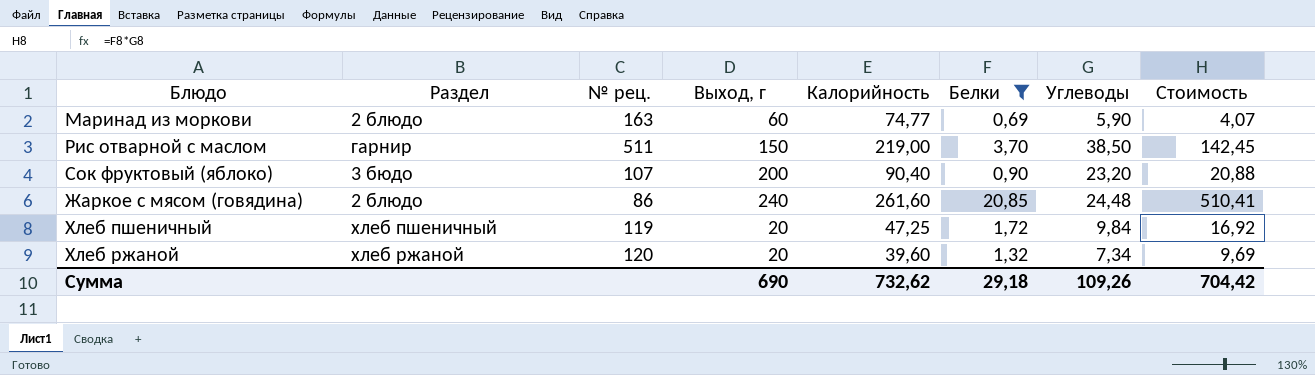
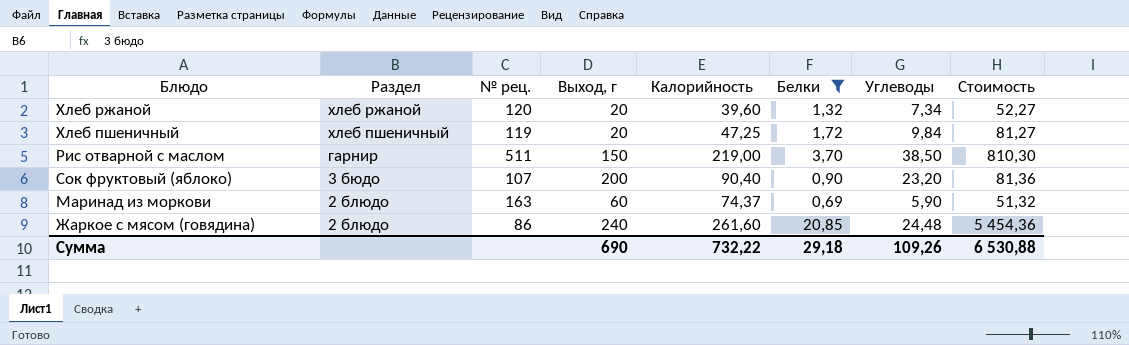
row order: none -> Раздел descending
column Стоимость | formula: [Белки] * [Углеводы] -> [Калорийность] * [Белки]
Маринад из моркови | Калорийность: 74,77 -> 74,37
Сумма | Калорийность: 732,62 -> 732,22
Сумма | Стоимость: 704,42 -> 6 530,88

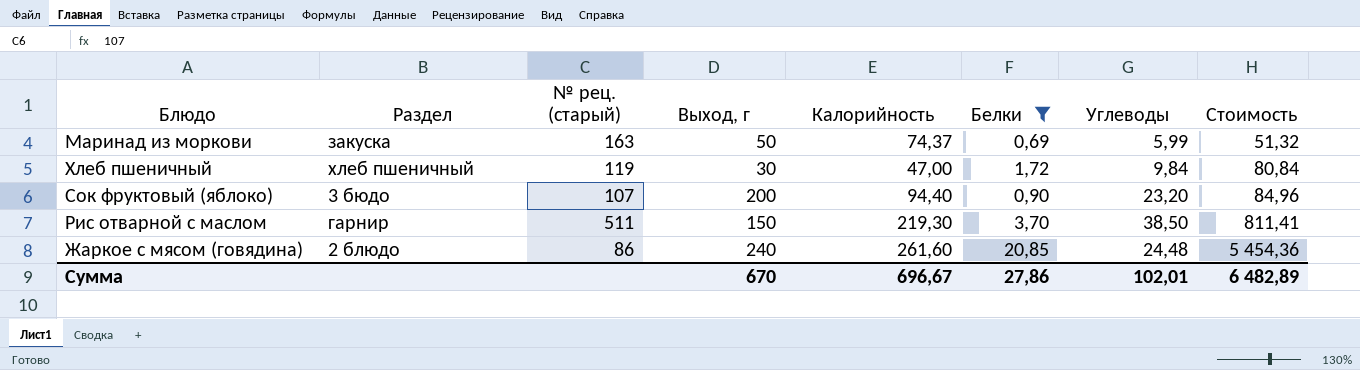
row order: Раздел descending -> Стоимость ascending
column name: № рец. -> № рец. (старый)
row Хлеб ржаной: хлеб ржаной | 120 | 20 | 39,60 | 1,32 | 7,34 | 52,27 -> none
Маринад из моркови | Раздел: 2 блюдо -> закуска
Маринад из моркови | Выход, г: 60 -> 50
Маринад из моркови | Углеводы: 5,90 -> 5,99
Хлеб пшеничный | Выход, г: 20 -> 30
Хлеб пшеничный | Калорийность: 47,25 -> 47,00
Хлеб пшеничный | Стоимость: 81,27 -> 80,84
Сок фруктовый (яблоко) | Калорийность: 90,40 -> 94,40
Сок фруктовый (яблоко) | Стоимость: 81,36 -> 84,96
Рис отварной с маслом | Калорийность: 219,00 -> 219,30
Рис отварной с маслом | Стоимость: 810,30 -> 811,41
Сумма | Выход, г: 690 -> 670
Сумма | Калорийность: 732,22 -> 696,67
Сумма | Белки: 29,18 -> 27,86
Сумма | Углеводы: 109,26 -> 102,01
Сумма | Стоимость: 6 530,88 -> 6 482,89

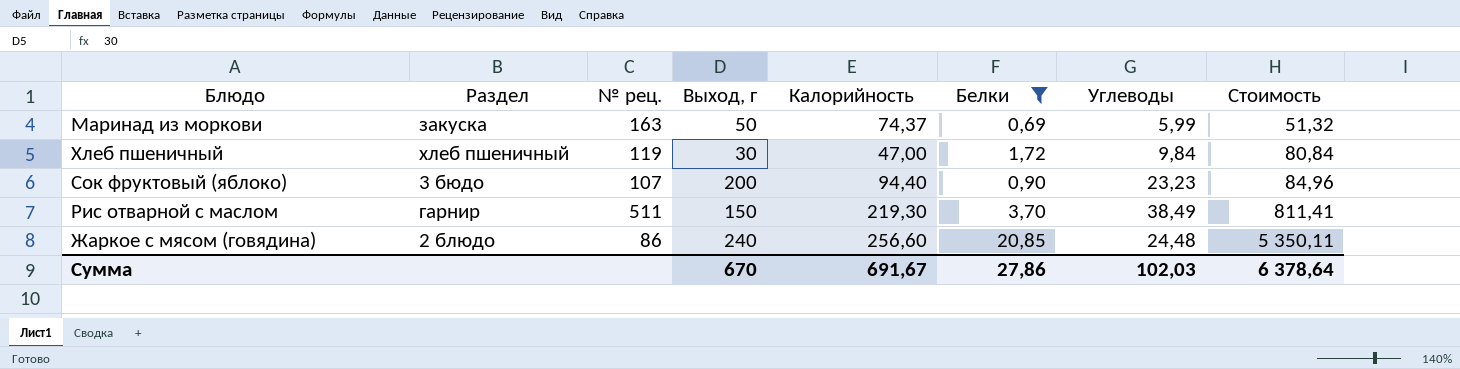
column name: № рец. (старый) -> № рец.
Сок фруктовый (яблоко) | Углеводы: 23,20 -> 23,23
Рис отварной с маслом | Углеводы: 38,50 -> 38,49
Жаркое с мясом (говядина) | Калорийность: 261,60 -> 256,60
Жаркое с мясом (говядина) | Стоимость: 5 454,36 -> 5 350,11
Сумма | Калорийность: 696,67 -> 691,67
Сумма | Углеводы: 102,01 -> 102,03
Сумма | Стоимость: 6 482,89 -> 6 378,64

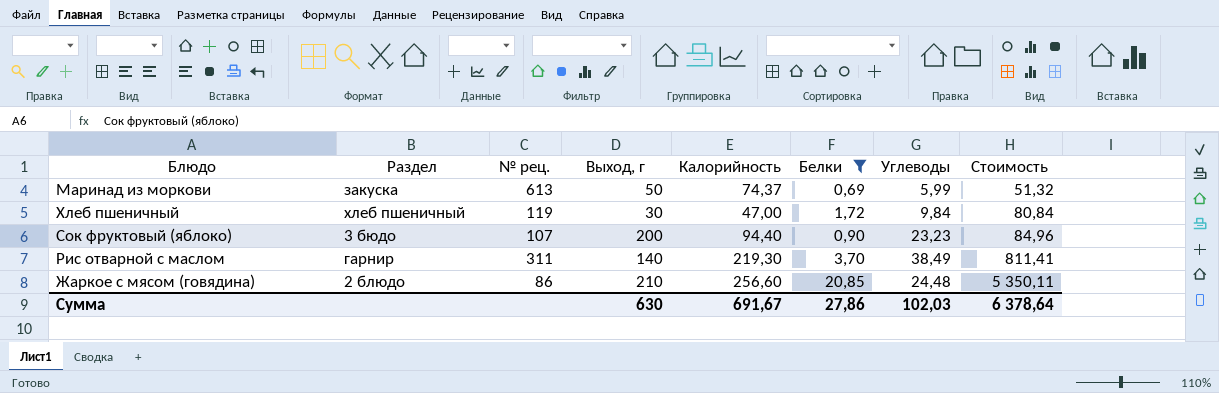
Маринад из моркови | № рец.: 163 -> 613
Рис отварной с маслом | № рец.: 511 -> 311
Рис отварной с маслом | Выход, г: 150 -> 140
Жаркое с мясом (говядина) | Выход, г: 240 -> 210
Сумма | Выход, г: 670 -> 630

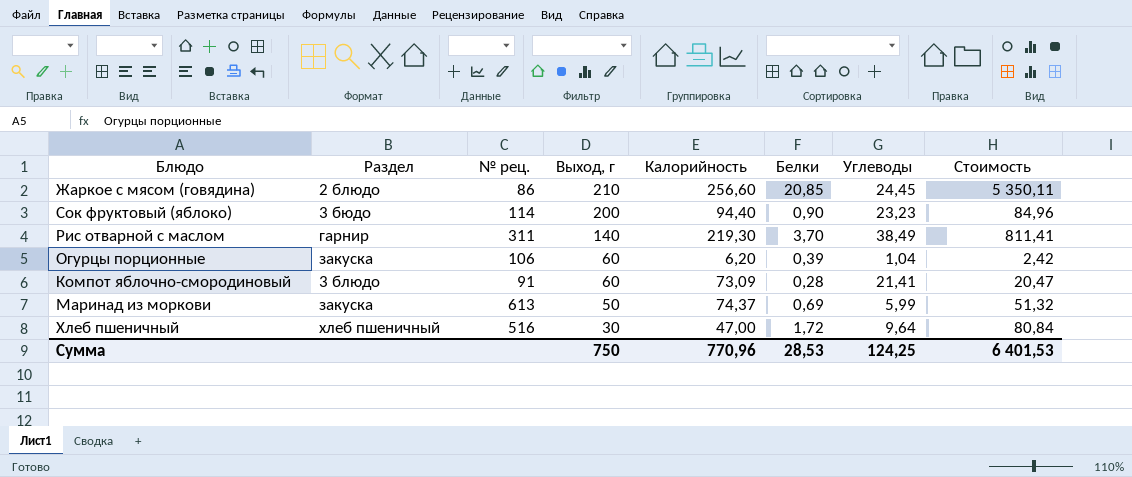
filter: Белки >= 0,69 -> none
row order: Стоимость ascending -> Выход, г descending
Жаркое с мясом (говядина) | Углеводы: 24,48 -> 24,45
Сок фруктовый (яблоко) | № рец.: 107 -> 114
Хлеб пшеничный | № рец.: 119 -> 516
Хлеб пшеничный | Углеводы: 9,84 -> 9,64
Сумма | Выход, г: 630 -> 750
Сумма | Калорийность: 691,67 -> 770,96
Сумма | Белки: 27,86 -> 28,53
Сумма | Углеводы: 102,03 -> 124,25
Сумма | Стоимость: 6 378,64 -> 6 401,53

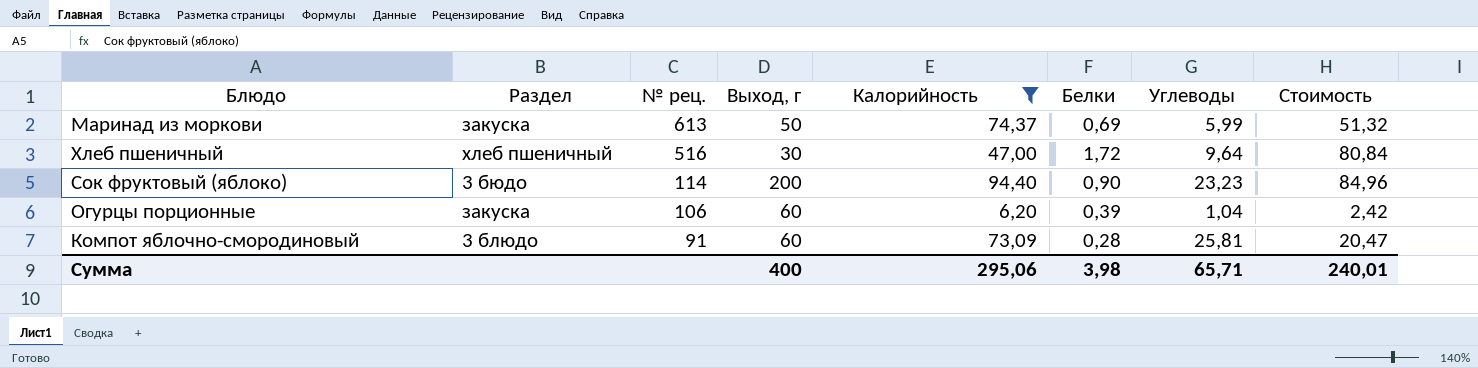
filter: none -> Калорийность <= 94,40
row order: Выход, г descending -> № рец. descending
Компот яблочно-смородиновый | Углеводы: 21,41 -> 25,81
Сумма | Выход, г: 750 -> 400
Сумма | Калорийность: 770,96 -> 295,06
Сумма | Белки: 28,53 -> 3,98
Сумма | Углеводы: 124,25 -> 65,71
Сумма | Стоимость: 6 401,53 -> 240,01

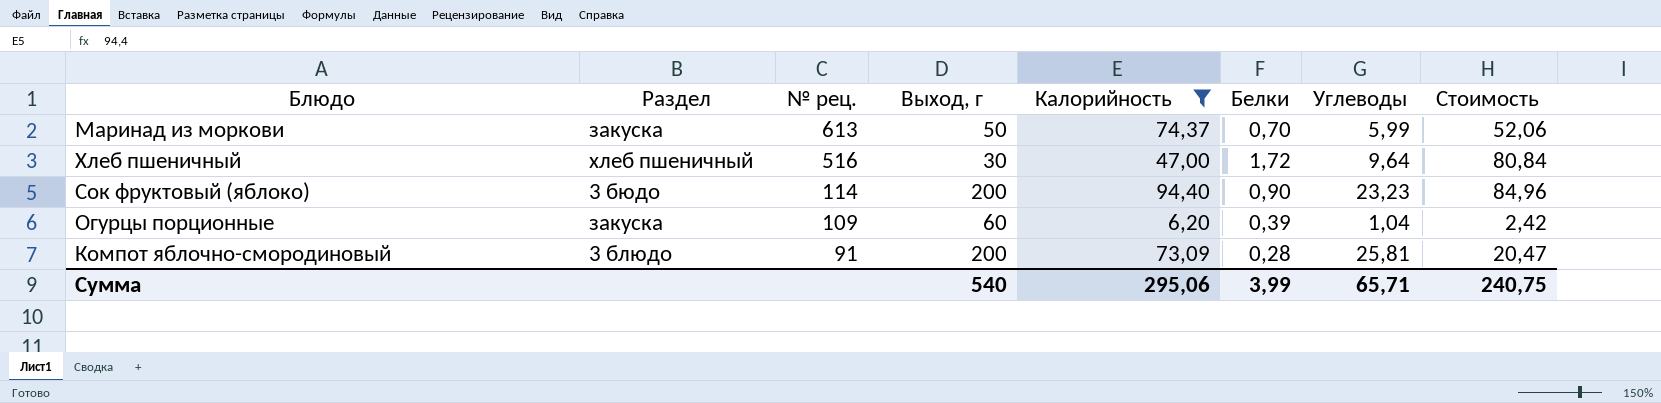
Маринад из моркови | Белки: 0,69 -> 0,70
Маринад из моркови | Стоимость: 51,32 -> 52,06
Огурцы порционные | № рец.: 106 -> 109
Компот яблочно-смородиновый | Выход, г: 60 -> 200
Сумма | Выход, г: 400 -> 540
Сумма | Белки: 3,98 -> 3,99
Сумма | Стоимость: 240,01 -> 240,75

